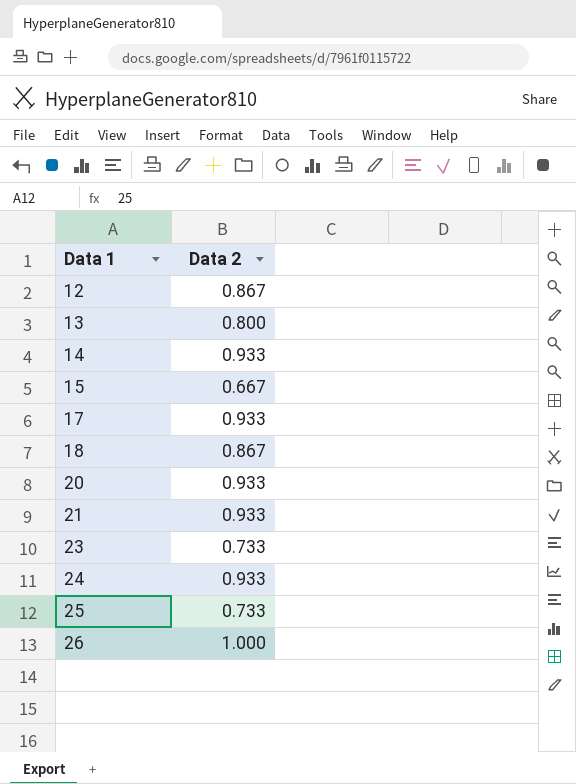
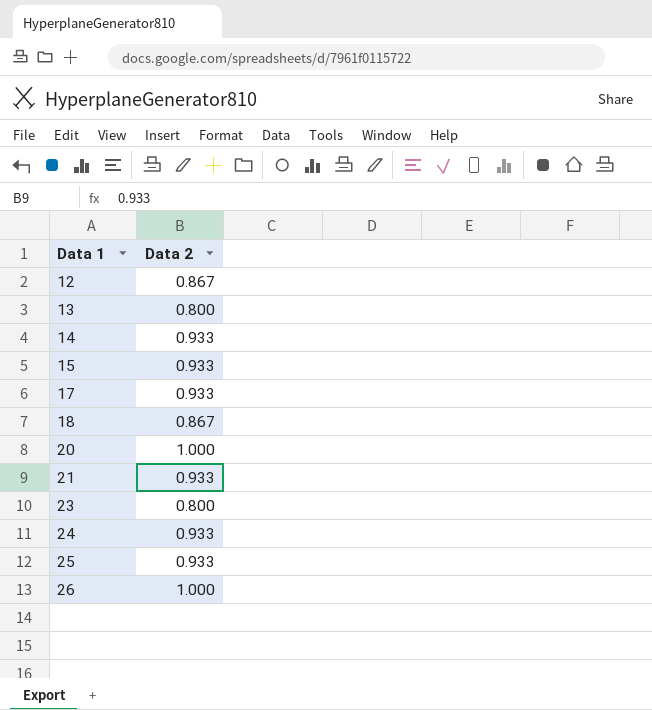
15 | Data 2: 0.667 -> 0.933
20 | Data 2: 0.933 -> 1.000
23 | Data 2: 0.733 -> 0.800
25 | Data 2: 0.733 -> 0.933

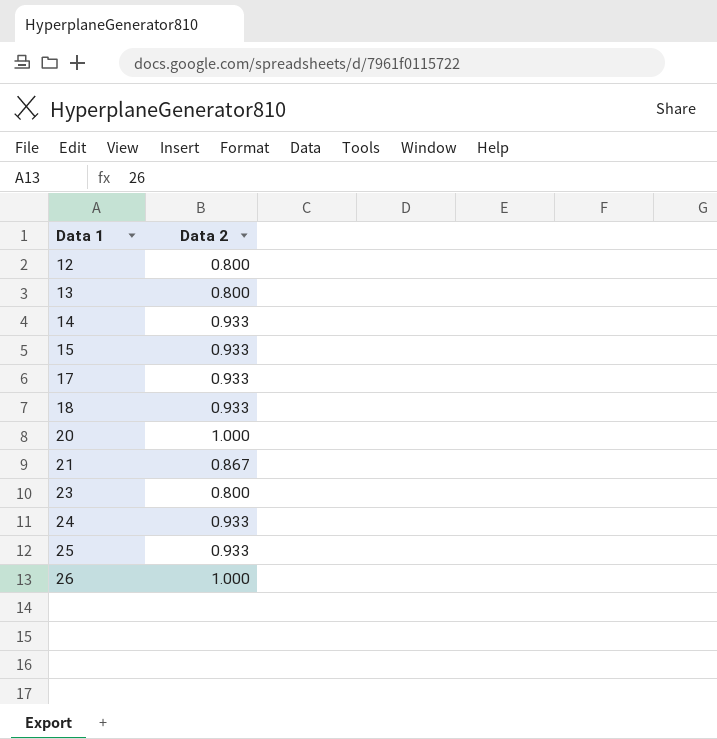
12 | Data 2: 0.867 -> 0.800
18 | Data 2: 0.867 -> 0.933
21 | Data 2: 0.933 -> 0.867

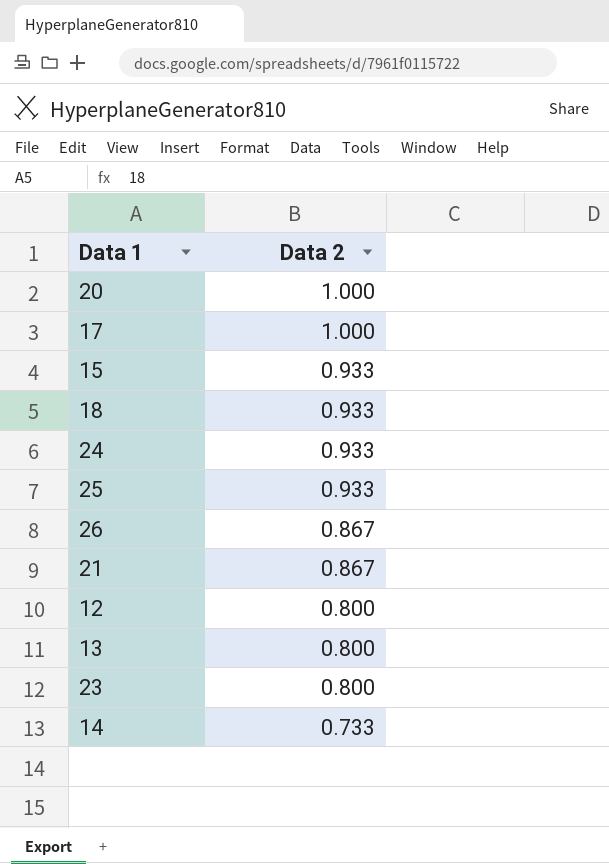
row order: Data 1 ascending -> Data 2 descending
17 | Data 2: 0.933 -> 1.000
26 | Data 2: 1.000 -> 0.867
14 | Data 2: 0.933 -> 0.733

